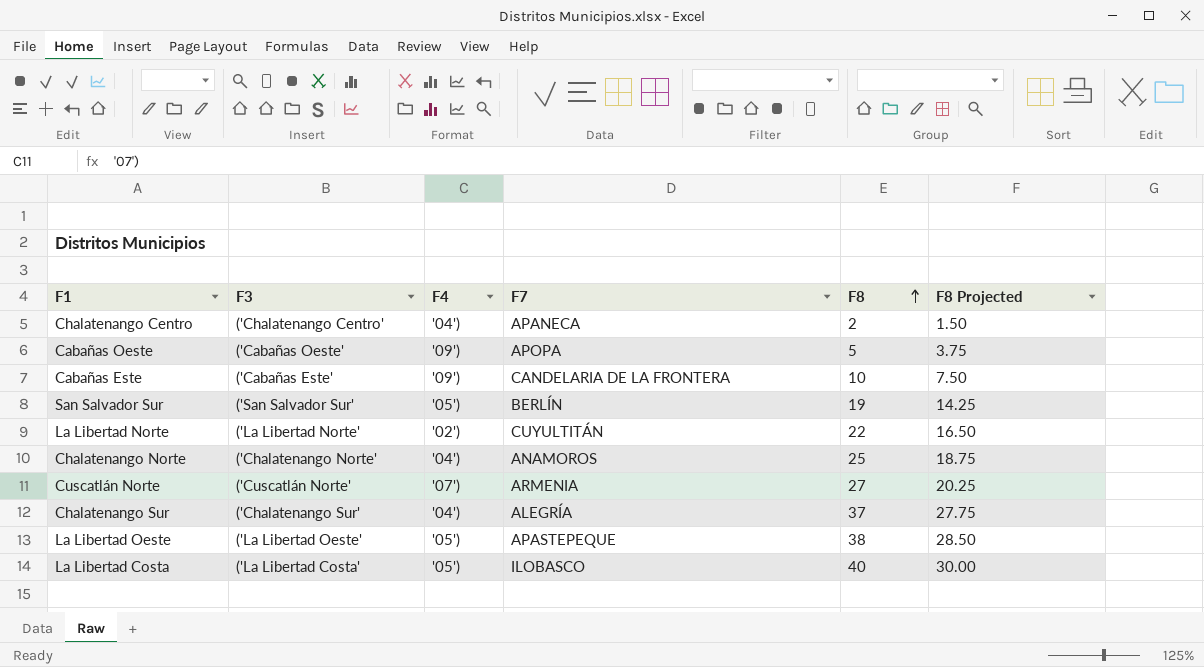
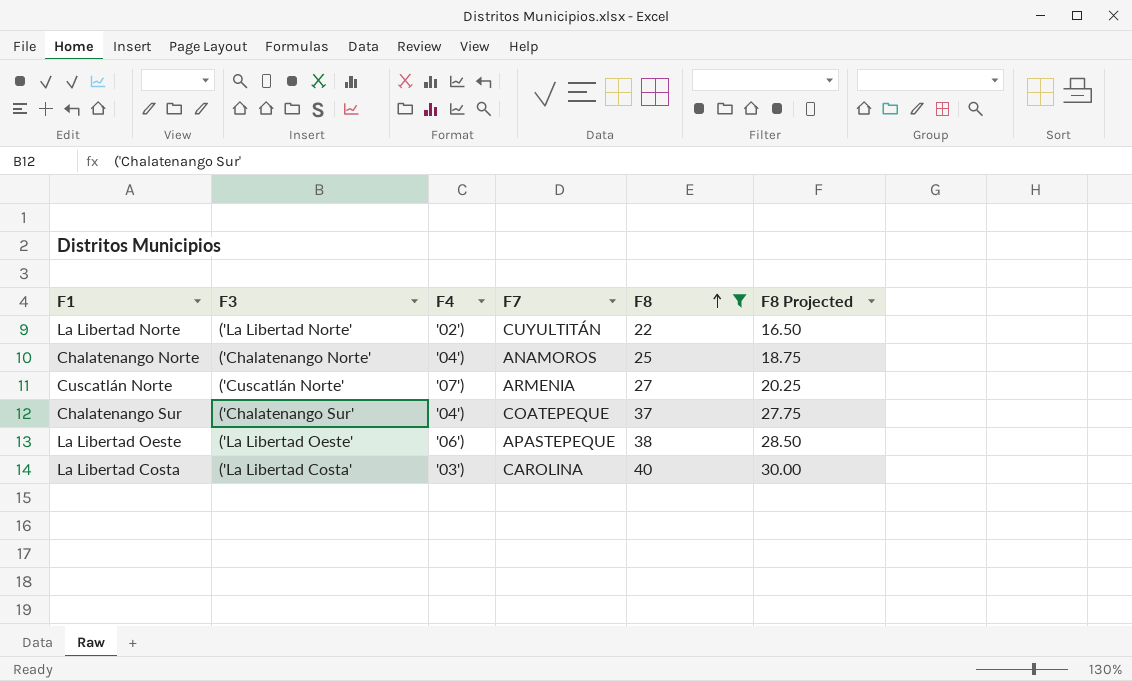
filter: none -> F8 >= 22
Chalatenango Sur | F7: ALEGRÍA -> COATEPEQUE
La Libertad Oeste | F4: '05') -> '06')
La Libertad Costa | F4: '05') -> '03')
La Libertad Costa | F7: ILOBASCO -> CAROLINA

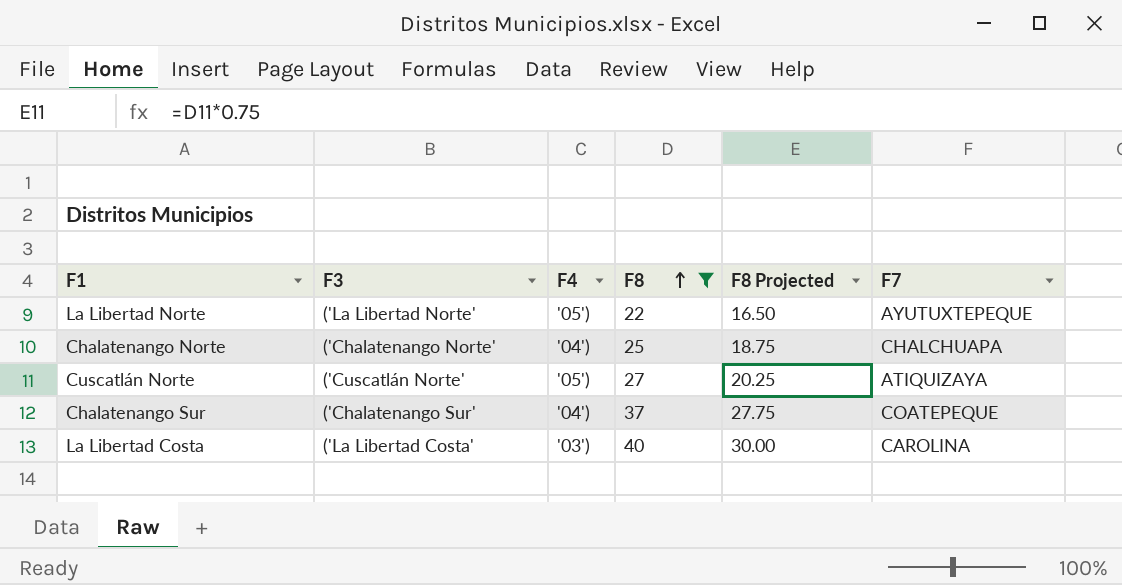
column F7 | position: 4 -> 6
row La Libertad Oeste: ('La Libertad Oeste' | '06') | APASTEPEQUE | 38 | 28.50 -> none
La Libertad Norte | F4: '02') -> '05')
La Libertad Norte | F7: CUYULTITÁN -> AYUTUXTEPEQUE
Chalatenango Norte | F7: ANAMOROS -> CHALCHUAPA
Cuscatlán Norte | F4: '07') -> '05')
Cuscatlán Norte | F7: ARMENIA -> ATIQUIZAYA

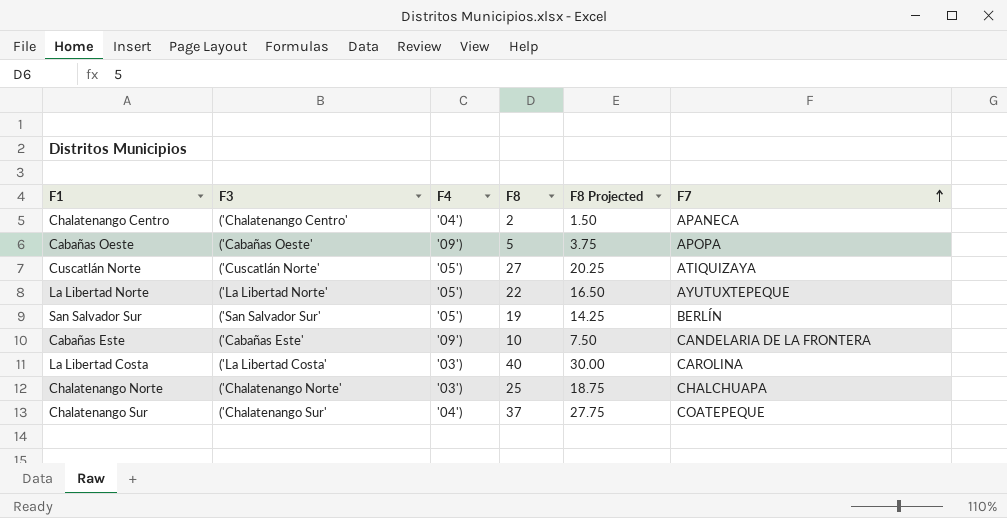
filter: F8 >= 22 -> none
row order: F8 ascending -> F7 ascending
Chalatenango Norte | F4: '04') -> '03')

